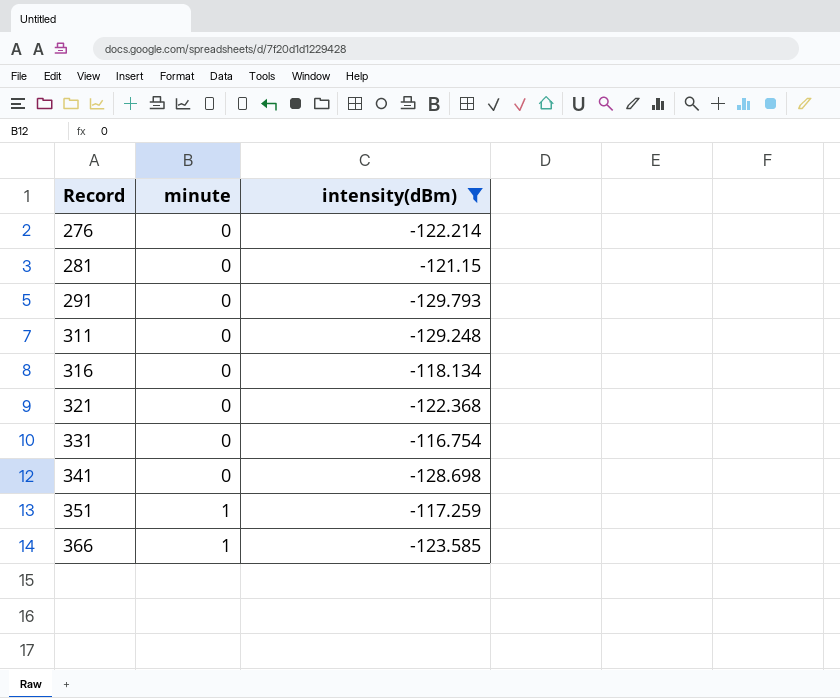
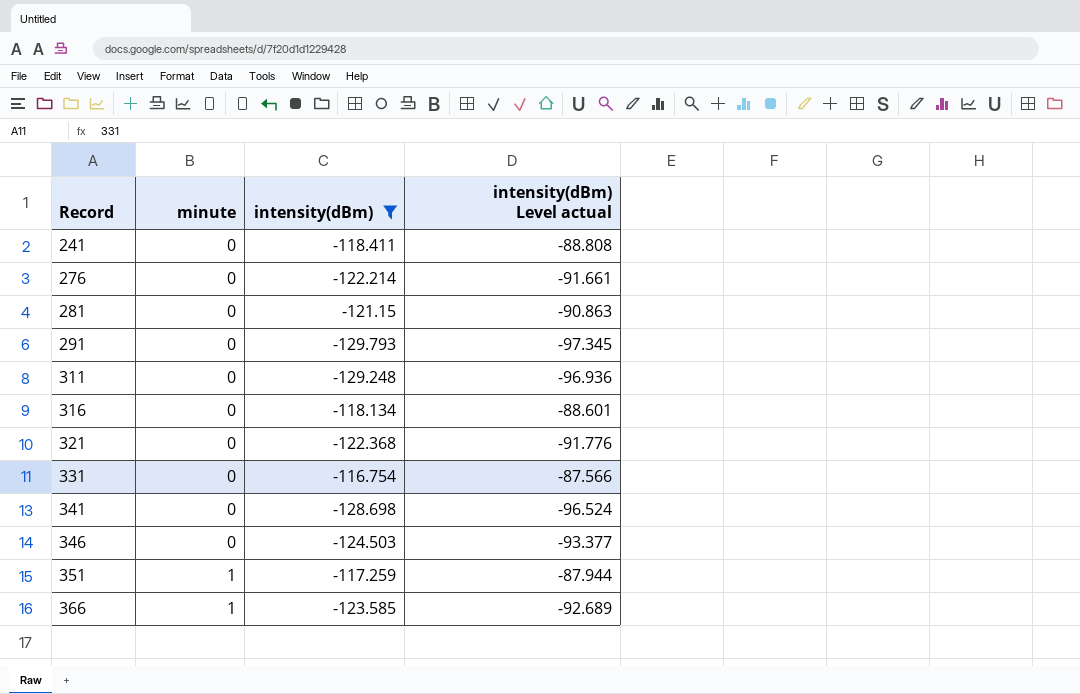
column intensity(dBm) Level actual | formula: none -> [intensity(dBm)] * 0.75
row 241: none -> 0 | -118.411 | -88.808
row 346: none -> 0 | -124.503 | -93.377

